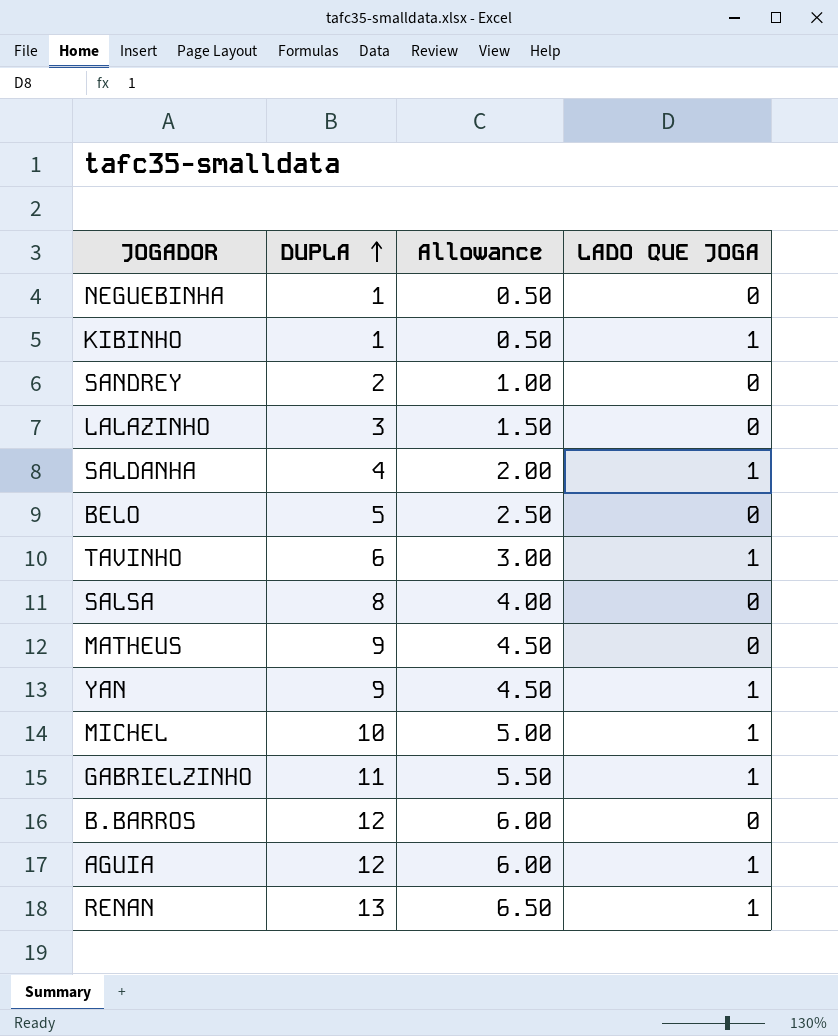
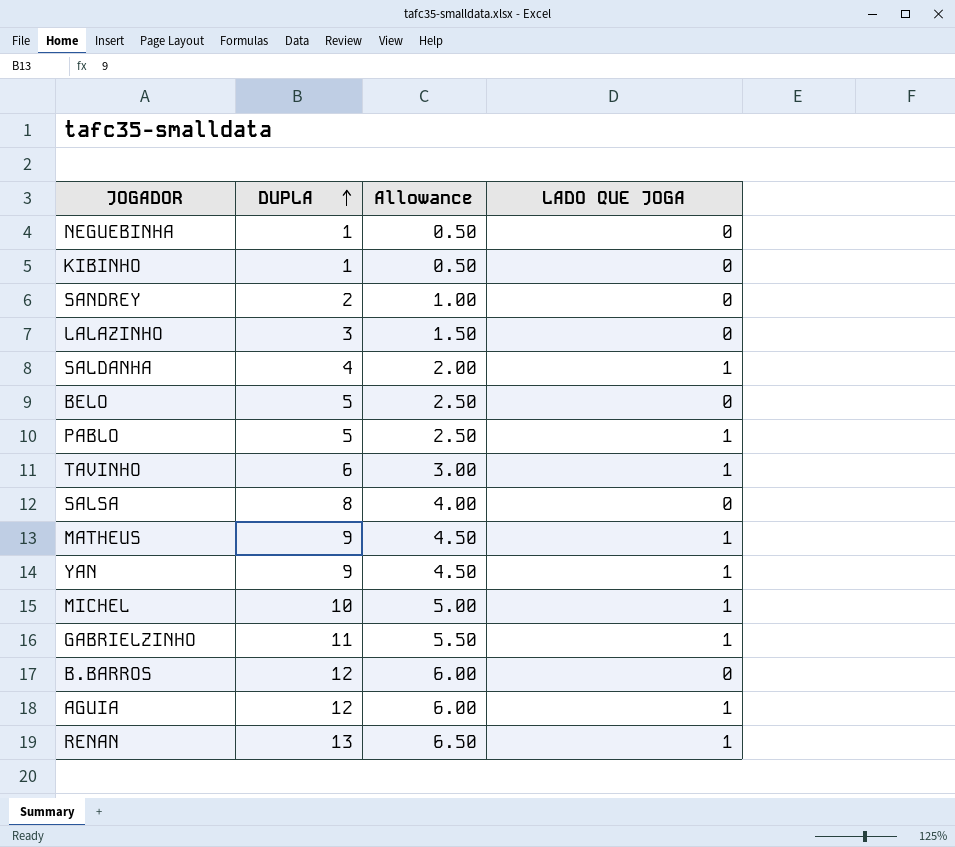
KIBINHO | LADO QUE JOGA: 1 -> 0
row PABLO: none -> 5 | 2.50 | 1
MATHEUS | LADO QUE JOGA: 0 -> 1

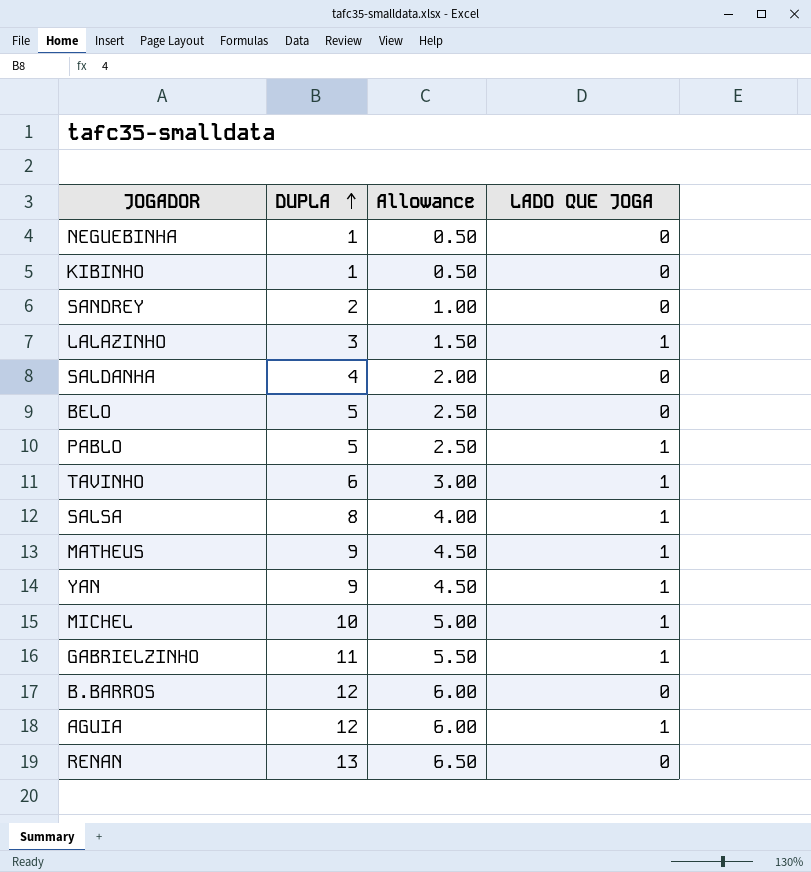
LALAZINHO | LADO QUE JOGA: 0 -> 1
SALDANHA | LADO QUE JOGA: 1 -> 0
SALSA | LADO QUE JOGA: 0 -> 1
RENAN | LADO QUE JOGA: 1 -> 0

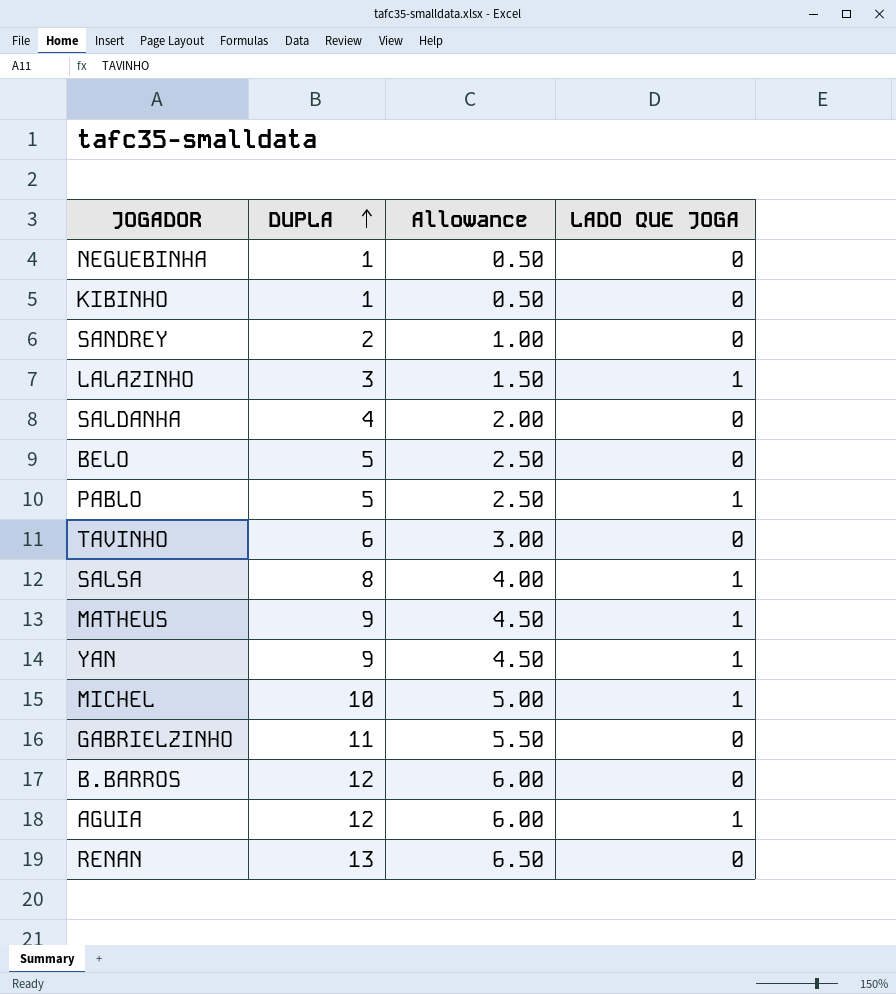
TAVINHO | LADO QUE JOGA: 1 -> 0
GABRIELZINHO | LADO QUE JOGA: 1 -> 0

